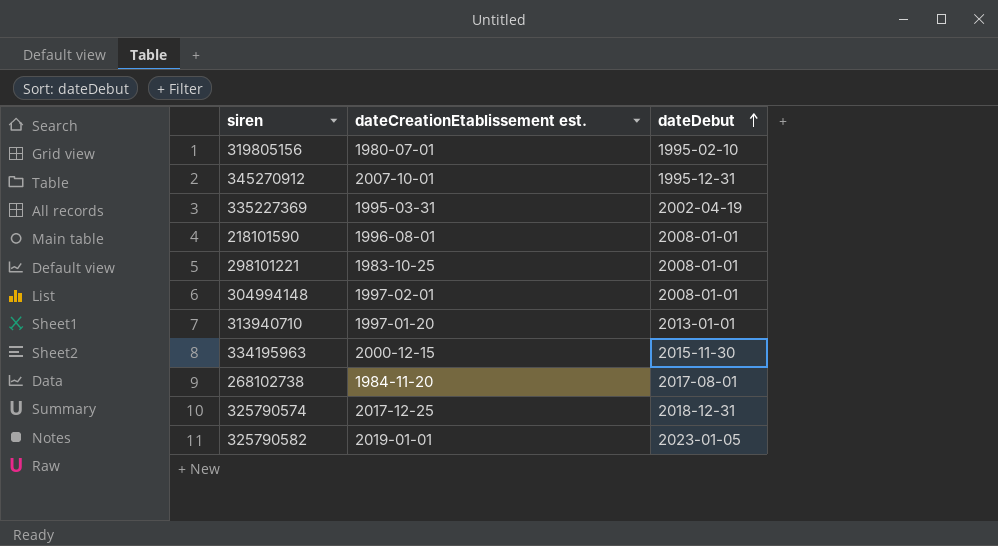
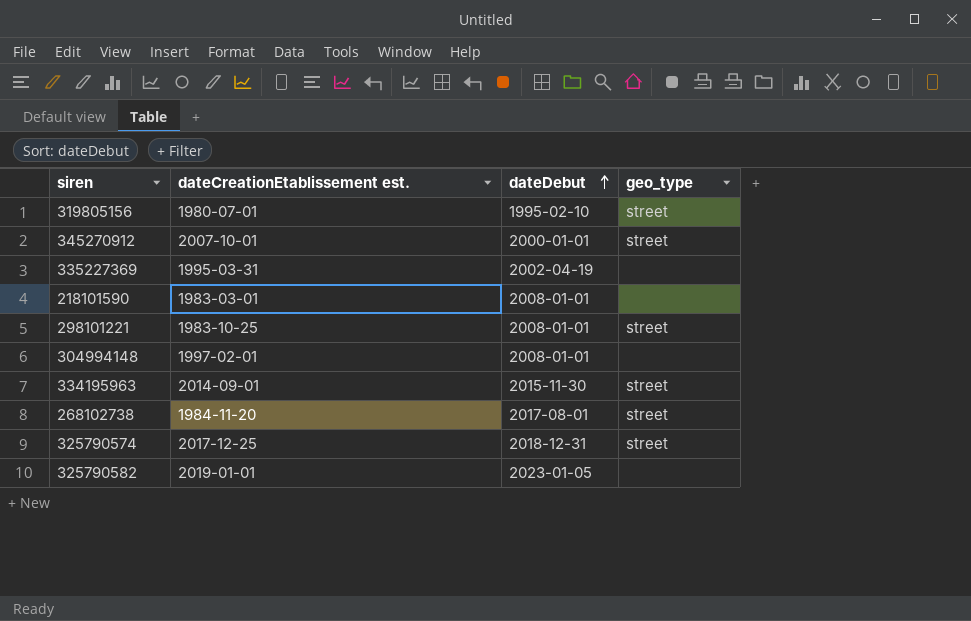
column geo_type | position: none -> 4
row 313940710: 1997-01-20 | 2013-01-01 -> none
345270912 | dateDebut: 1995-12-31 -> 2000-01-01
218101590 | dateCreationEtablissement est.: 1996-08-01 -> 1983-03-01
334195963 | dateCreationEtablissement est.: 2000-12-15 -> 2014-09-01

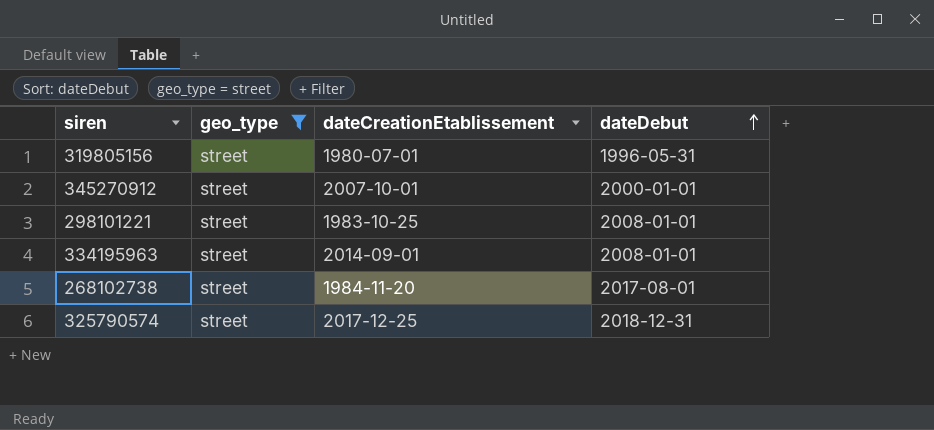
filter: none -> geo_type = street
column geo_type | position: 4 -> 2
column name: dateCreationEtablissement est. -> dateCreationEtablissement
319805156 | dateDebut: 1995-02-10 -> 1996-05-31
334195963 | dateDebut: 2015-11-30 -> 2008-01-01

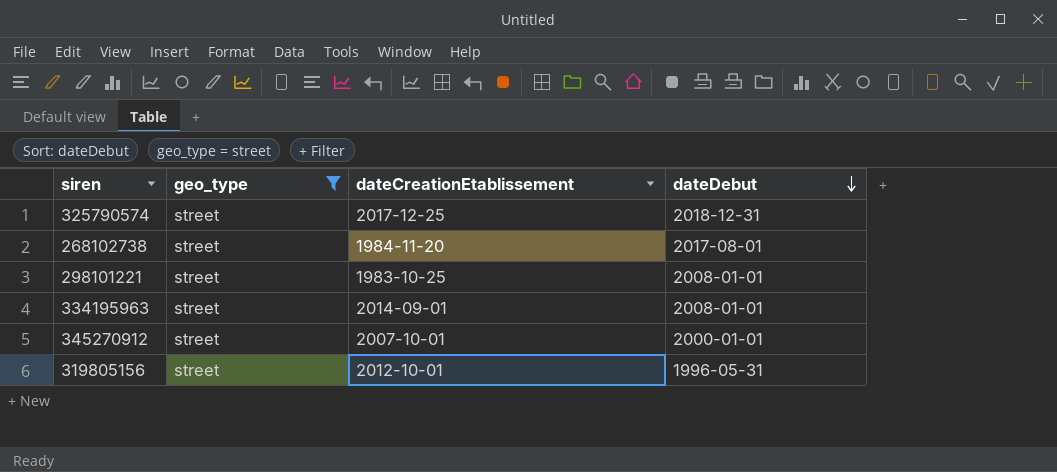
row order: dateDebut ascending -> dateDebut descending
319805156 | dateCreationEtablissement: 1980-07-01 -> 2012-10-01

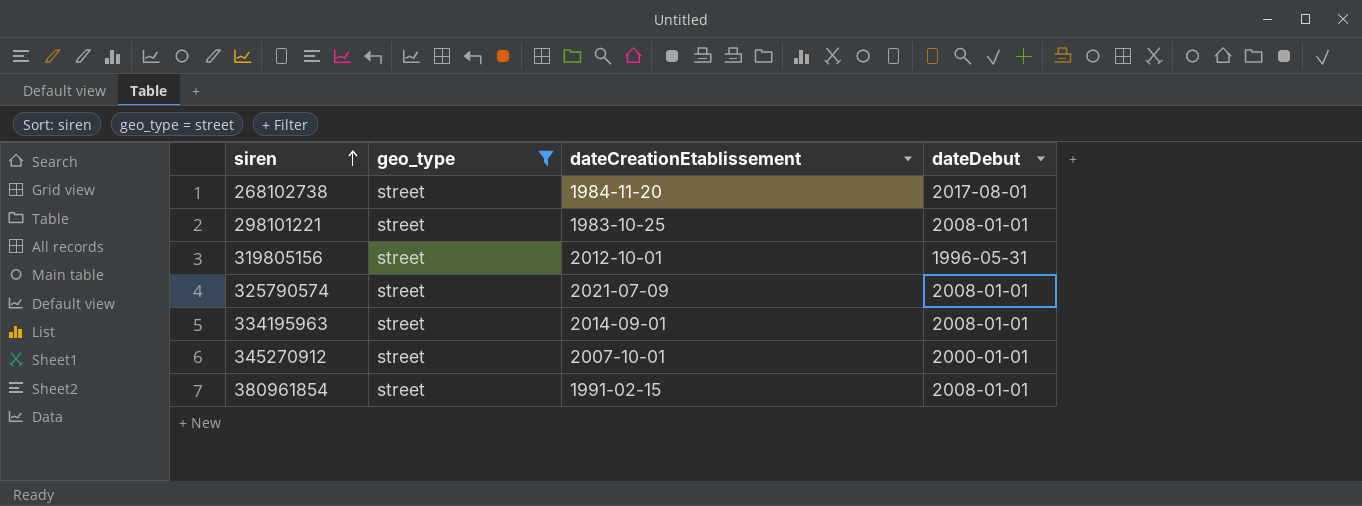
row order: dateDebut descending -> siren ascending
325790574 | dateCreationEtablissement: 2017-12-25 -> 2021-07-09
325790574 | dateDebut: 2018-12-31 -> 2008-01-01
row 380961854: none -> street | 1991-02-15 | 2008-01-01

